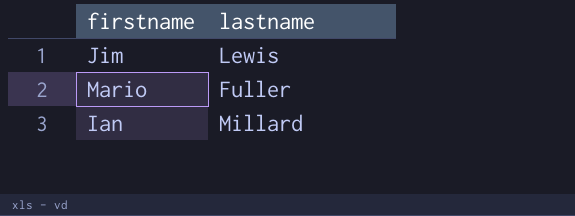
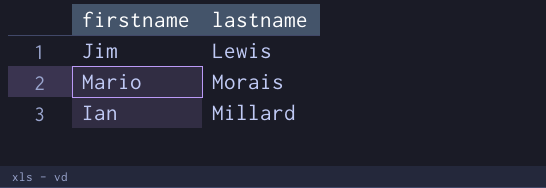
Mario | lastname: Fuller -> Morais

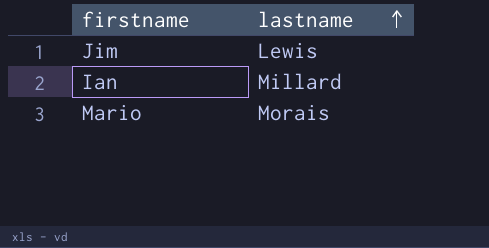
row order: none -> lastname ascending

